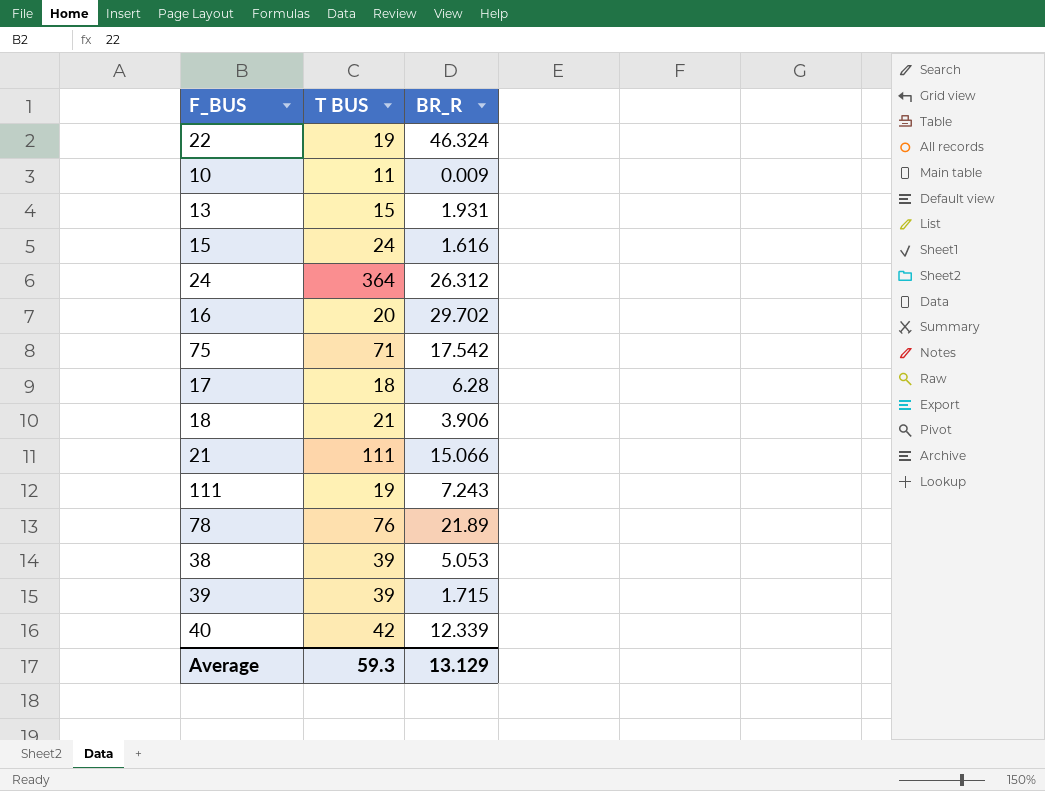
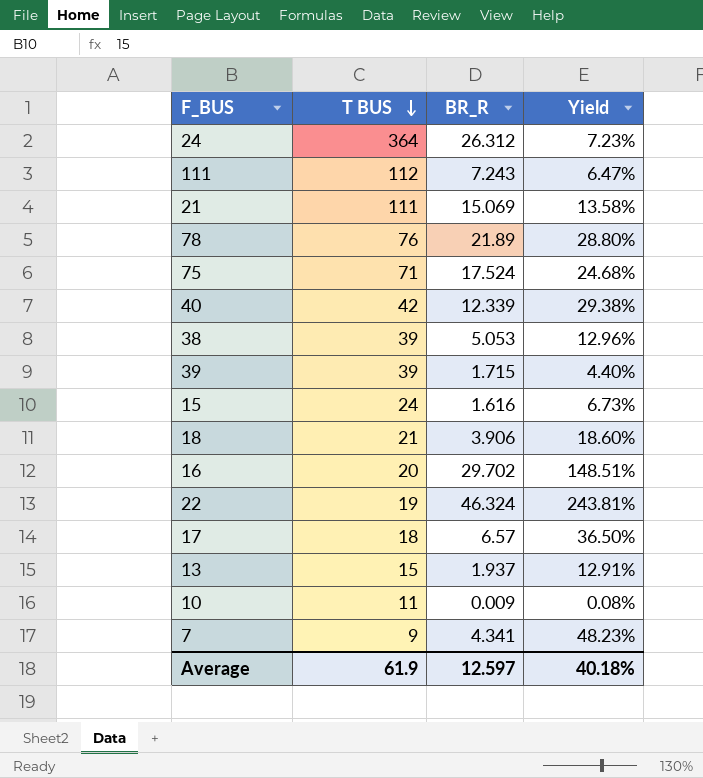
row order: none -> T BUS descending
column Yield | formula: none -> [BR_R] / [T BUS]
111 | T BUS: 19 -> 112
21 | BR_R: 15.066 -> 15.069
75 | BR_R: 17.542 -> 17.524
17 | BR_R: 6.28 -> 6.57
13 | BR_R: 1.931 -> 1.937
row 7: none -> 9 | 4.341 | 48.23%
Average | T BUS: 59.3 -> 61.9
Average | BR_R: 13.129 -> 12.597

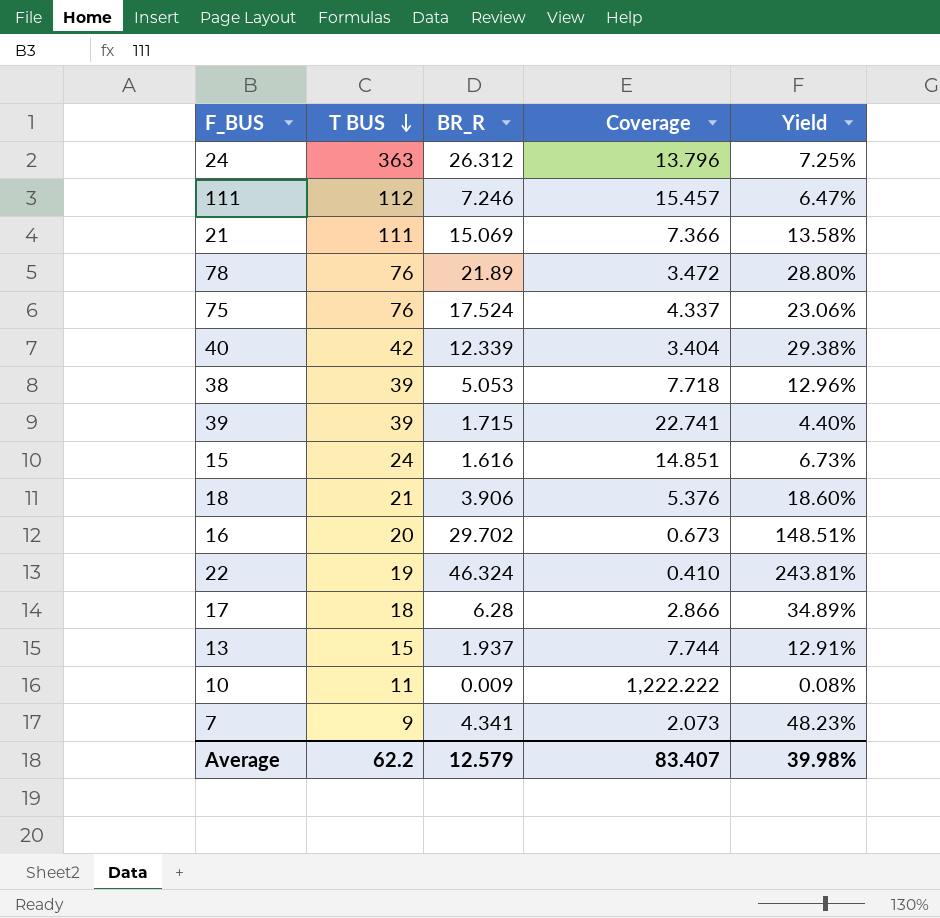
column Coverage | formula: none -> [T BUS] / [BR_R]
24 | T BUS: 364 -> 363
24 | Yield: 7.23% -> 7.25%
111 | BR_R: 7.243 -> 7.246
75 | T BUS: 71 -> 76
75 | Yield: 24.68% -> 23.06%
17 | BR_R: 6.57 -> 6.28
17 | Yield: 36.50% -> 34.89%
Average | T BUS: 61.9 -> 62.2
Average | BR_R: 12.597 -> 12.579
Average | Yield: 40.18% -> 39.98%

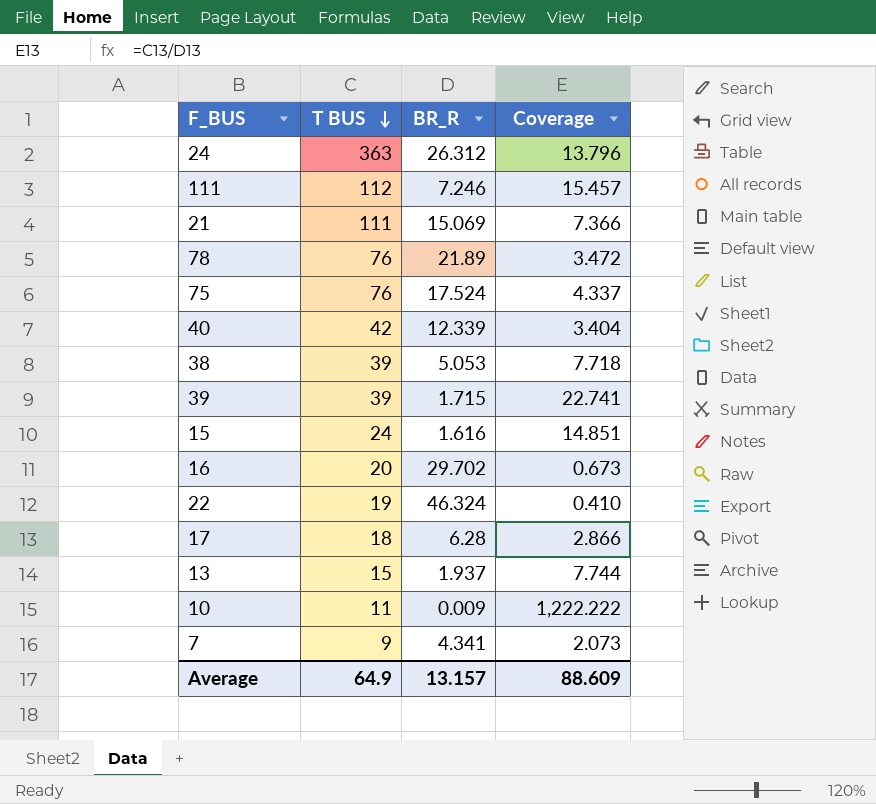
column Yield | formula: [BR_R] / [T BUS] -> none
row 18: 21 | 3.906 | 5.376 | 18.60% -> none
Average | T BUS: 62.2 -> 64.9
Average | BR_R: 12.579 -> 13.157
Average | Coverage: 83.407 -> 88.609

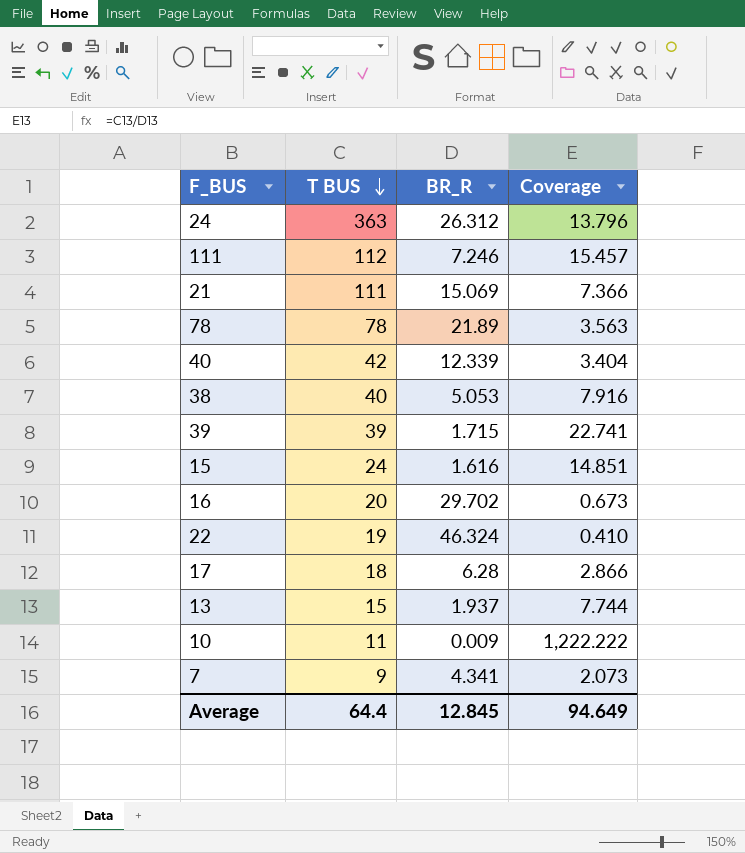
row 75: 76 | 17.524 | 4.337 -> none
78 | T BUS: 76 -> 78
78 | Coverage: 3.472 -> 3.563
38 | T BUS: 39 -> 40
38 | Coverage: 7.718 -> 7.916
Average | T BUS: 64.9 -> 64.4
Average | BR_R: 13.157 -> 12.845
Average | Coverage: 88.609 -> 94.649

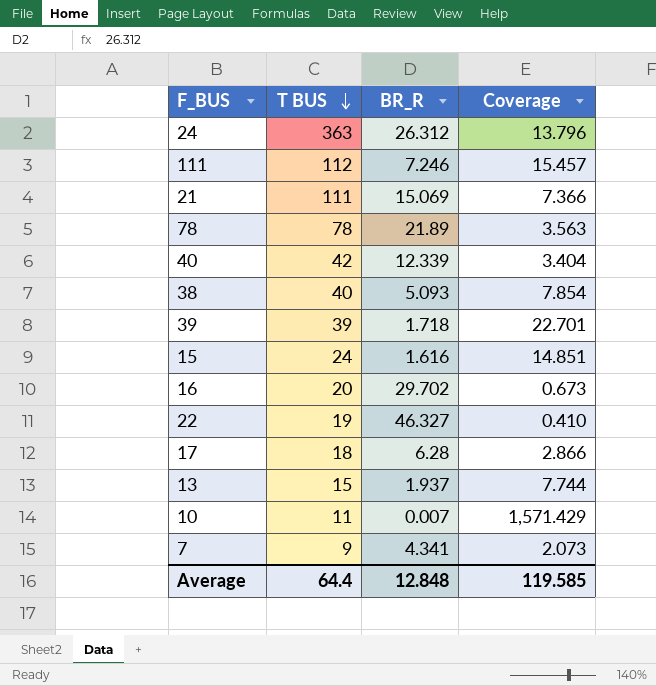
38 | BR_R: 5.053 -> 5.093
38 | Coverage: 7.916 -> 7.854
39 | BR_R: 1.715 -> 1.718
39 | Coverage: 22.741 -> 22.701
22 | BR_R: 46.324 -> 46.327
10 | BR_R: 0.009 -> 0.007
10 | Coverage: 1,222.222 -> 1,571.429
Average | BR_R: 12.845 -> 12.848
Average | Coverage: 94.649 -> 119.585

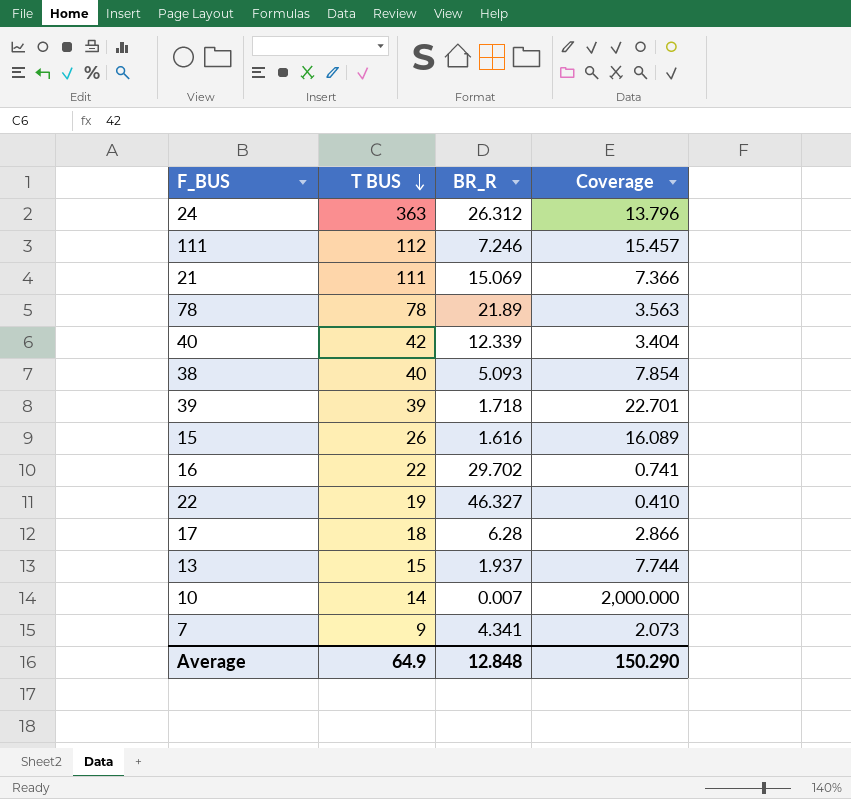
15 | T BUS: 24 -> 26
15 | Coverage: 14.851 -> 16.089
16 | T BUS: 20 -> 22
16 | Coverage: 0.673 -> 0.741
10 | T BUS: 11 -> 14
10 | Coverage: 1,571.429 -> 2,000.000
Average | T BUS: 64.4 -> 64.9
Average | Coverage: 119.585 -> 150.290

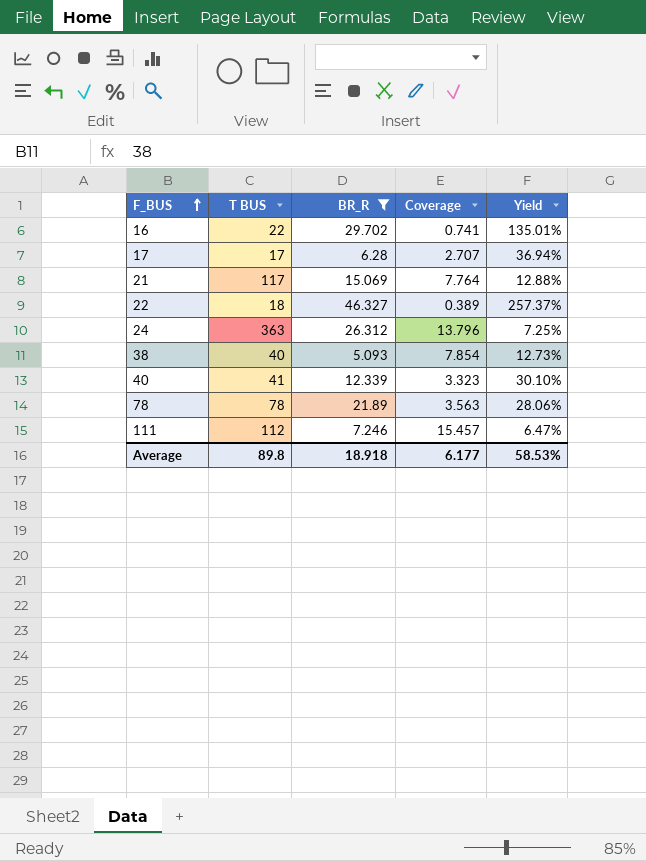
filter: none -> BR_R >= 5.093
row order: T BUS descending -> F_BUS ascending
column Yield | formula: none -> [BR_R] / [T BUS]
17 | T BUS: 18 -> 17
17 | Coverage: 2.866 -> 2.707
21 | T BUS: 111 -> 117
21 | Coverage: 7.366 -> 7.764
22 | T BUS: 19 -> 18
22 | Coverage: 0.410 -> 0.389
40 | T BUS: 42 -> 41
40 | Coverage: 3.404 -> 3.323
Average | T BUS: 64.9 -> 89.8
Average | BR_R: 12.848 -> 18.918
Average | Coverage: 150.290 -> 6.177

